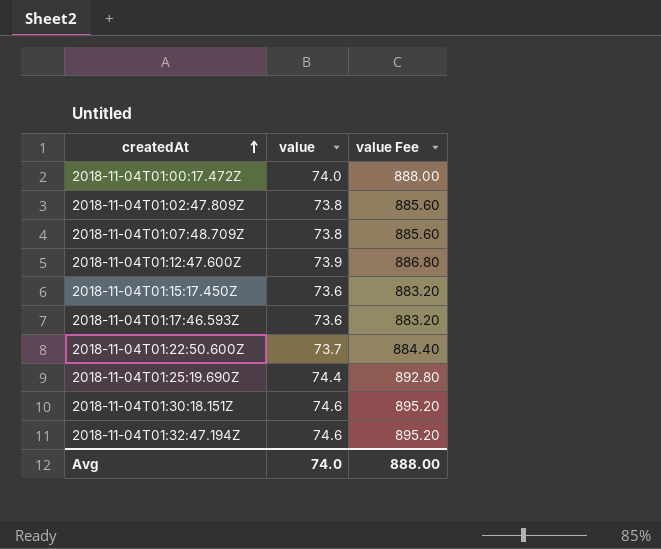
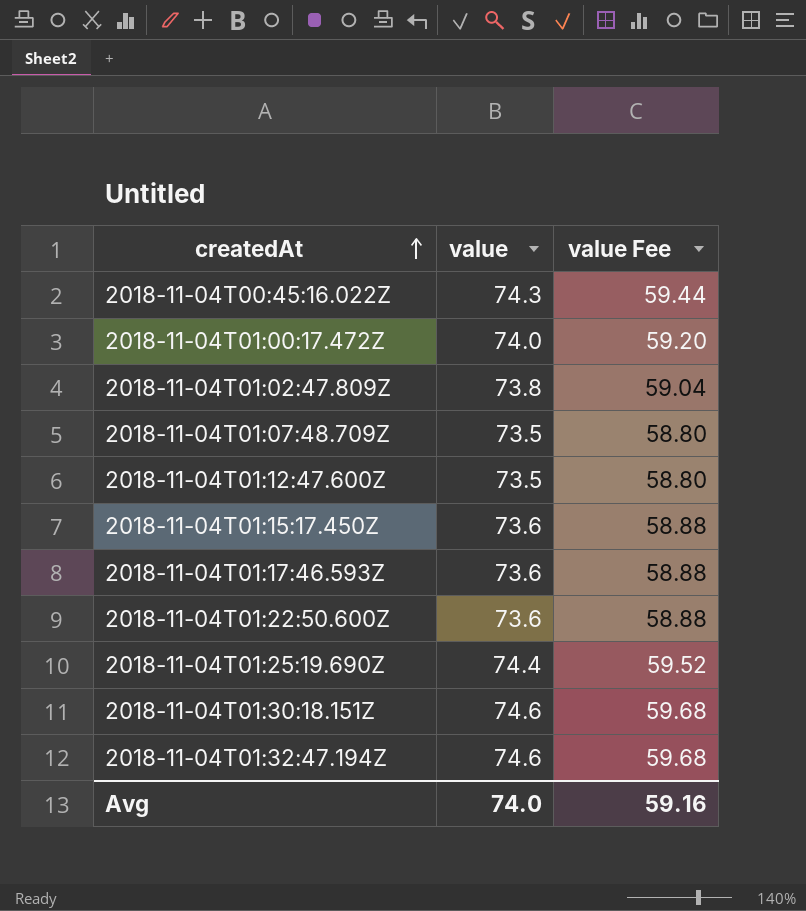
column value Fee | formula: [value] * 12 -> [value] * 0.8
row 2018-11-04T00:45:16.022Z: none -> 74.3 | 59.44
2018-11-04T01:07:48.709Z | value: 73.8 -> 73.5
2018-11-04T01:12:47.600Z | value: 73.9 -> 73.5
2018-11-04T01:22:50.600Z | value: 73.7 -> 73.6
Avg | value Fee: 888.00 -> 59.16

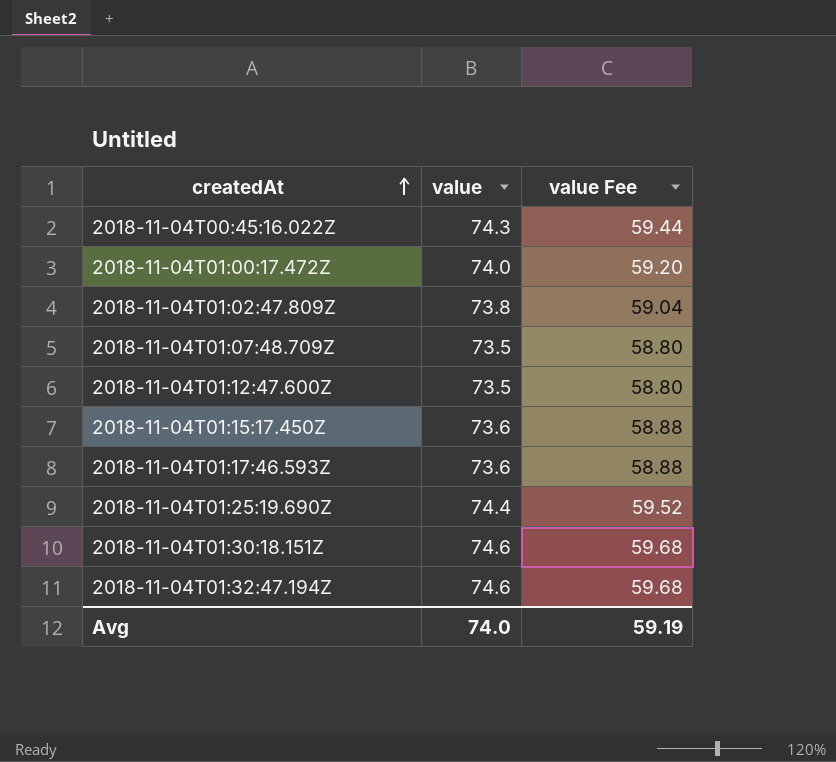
row 2018-11-04T01:22:50.600Z: 73.6 | 58.88 -> none
Avg | value Fee: 59.16 -> 59.19

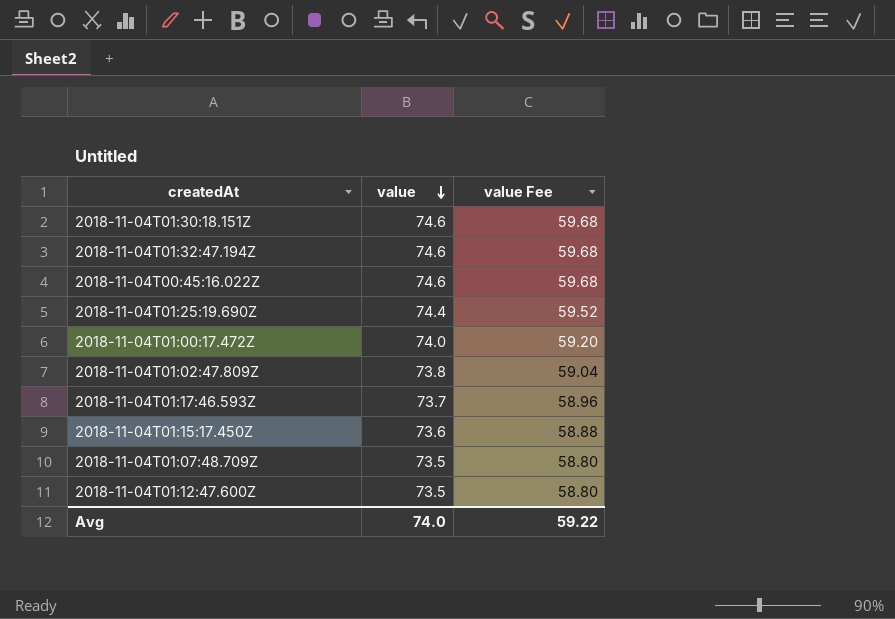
row order: createdAt ascending -> value descending
2018-11-04T00:45:16.022Z | value: 74.3 -> 74.6
2018-11-04T00:45:16.022Z | value Fee: 59.44 -> 59.68
2018-11-04T01:17:46.593Z | value: 73.6 -> 73.7
2018-11-04T01:17:46.593Z | value Fee: 58.88 -> 58.96
Avg | value Fee: 59.19 -> 59.22

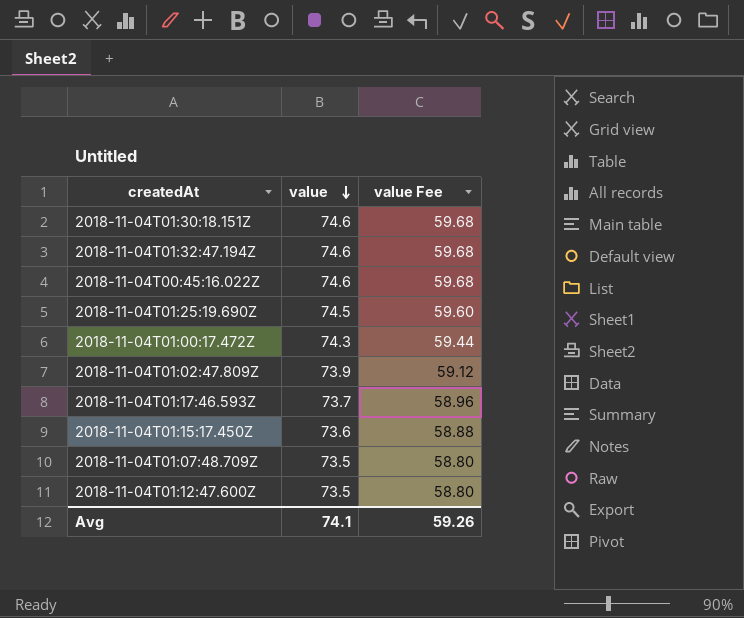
2018-11-04T01:25:19.690Z | value: 74.4 -> 74.5
2018-11-04T01:25:19.690Z | value Fee: 59.52 -> 59.60
2018-11-04T01:00:17.472Z | value: 74.0 -> 74.3
2018-11-04T01:00:17.472Z | value Fee: 59.20 -> 59.44
2018-11-04T01:02:47.809Z | value: 73.8 -> 73.9
2018-11-04T01:02:47.809Z | value Fee: 59.04 -> 59.12
Avg | value: 74.0 -> 74.1
Avg | value Fee: 59.22 -> 59.26

